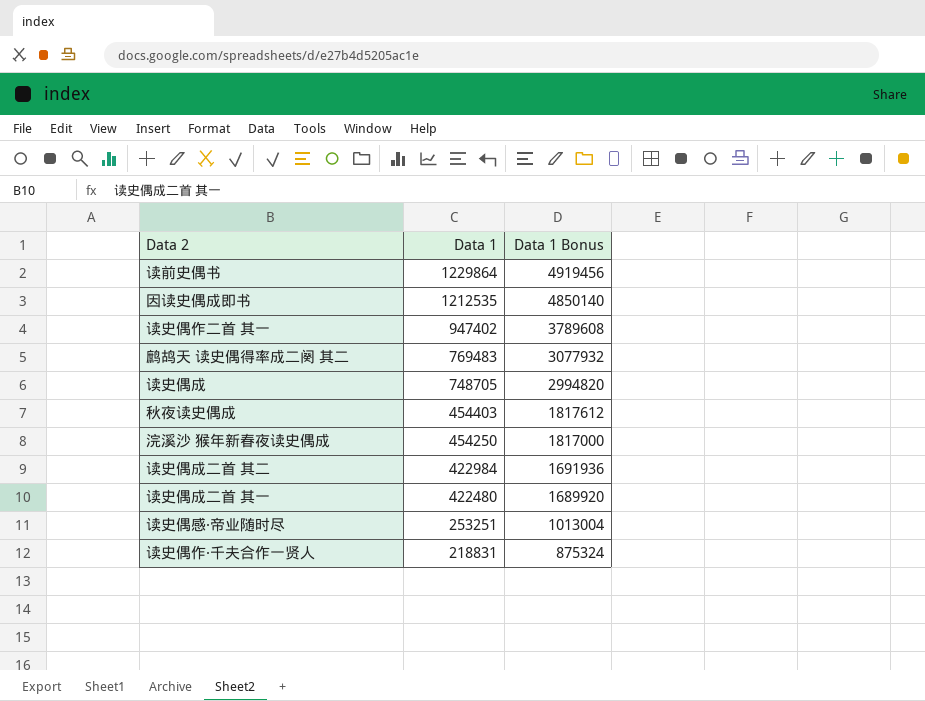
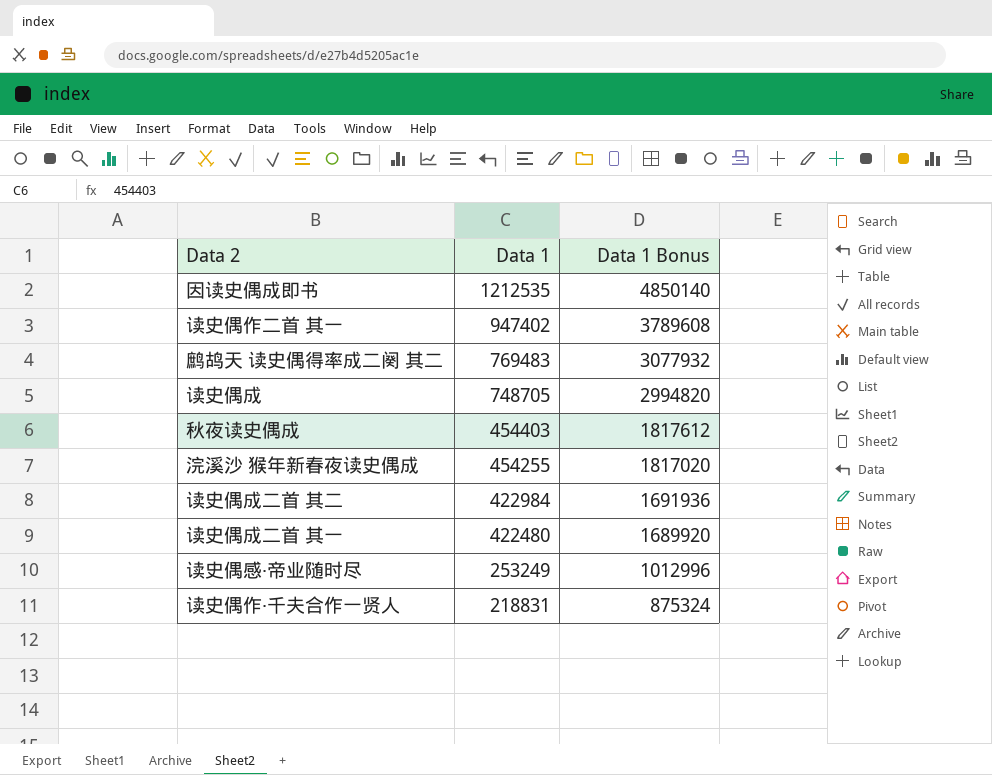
row 读前史偶书: 1229864 | 4919456 -> none
浣溪沙 猴年新春夜读史偶成 | Data 1: 454250 -> 454255
浣溪沙 猴年新春夜读史偶成 | Data 1 Bonus: 1817000 -> 1817020
读史偶感·帝业随时尽 | Data 1: 253251 -> 253249
读史偶感·帝业随时尽 | Data 1 Bonus: 1013004 -> 1012996

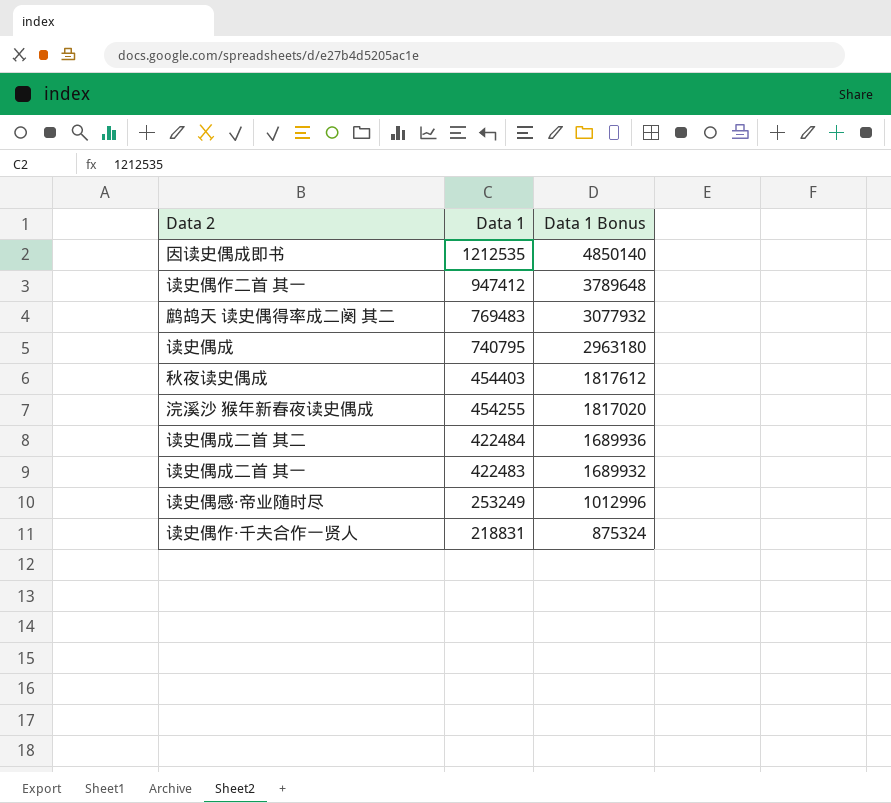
读史偶作二首 其一 | Data 1: 947402 -> 947412
读史偶作二首 其一 | Data 1 Bonus: 3789608 -> 3789648
读史偶成 | Data 1: 748705 -> 740795
读史偶成 | Data 1 Bonus: 2994820 -> 2963180
读史偶成二首 其二 | Data 1: 422984 -> 422484
读史偶成二首 其二 | Data 1 Bonus: 1691936 -> 1689936
读史偶成二首 其一 | Data 1: 422480 -> 422483
读史偶成二首 其一 | Data 1 Bonus: 1689920 -> 1689932

